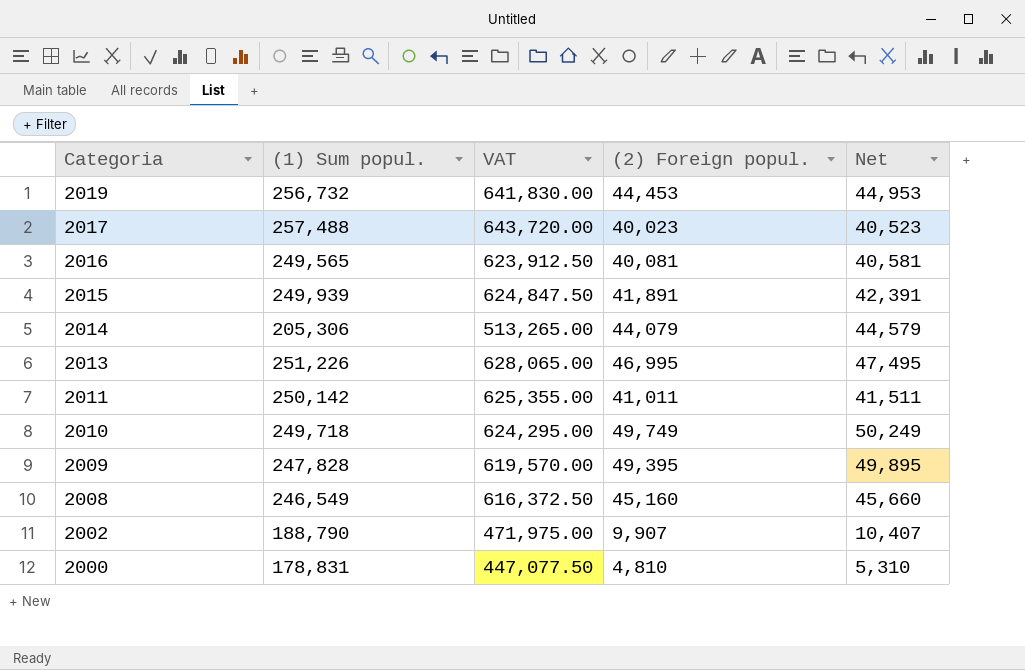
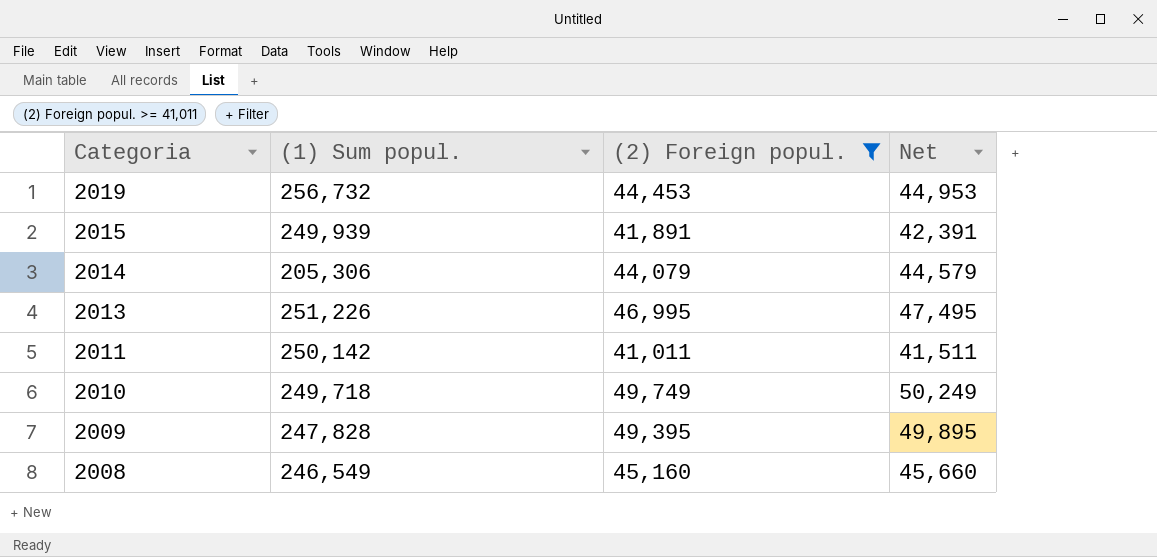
filter: none -> (2) Foreign popul. >= 41,011
column VAT | formula: [(1) Sum popul.] * 2.5 -> none

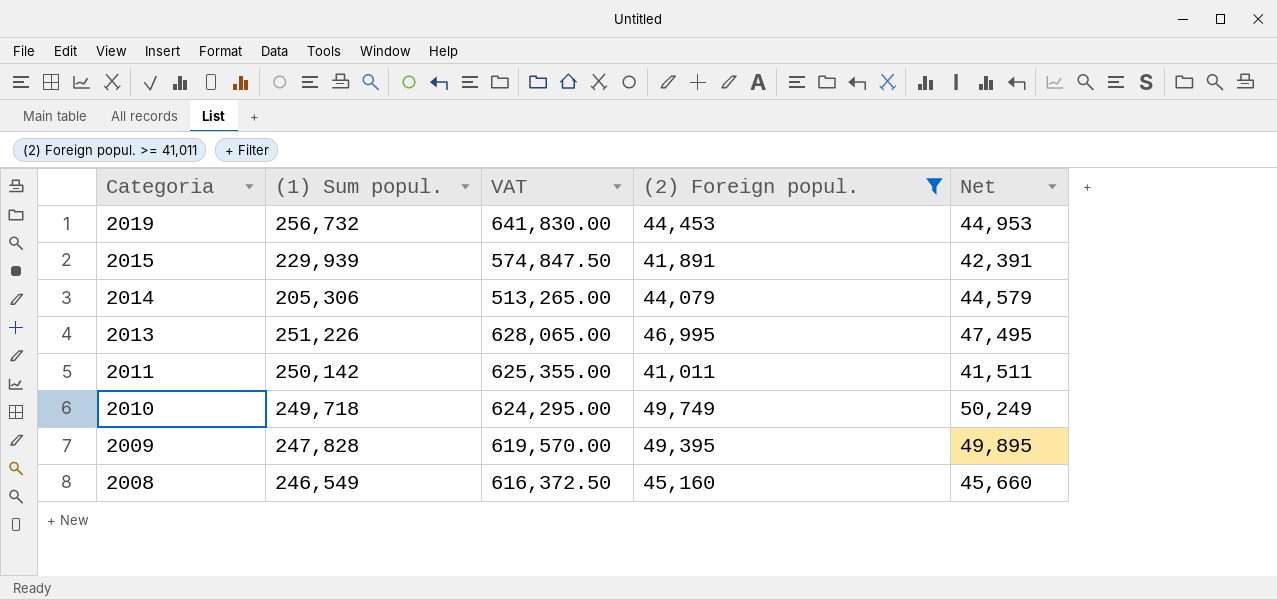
column VAT | formula: none -> [(1) Sum popul.] * 2.5
2015 | (1) Sum popul.: 249,939 -> 229,939

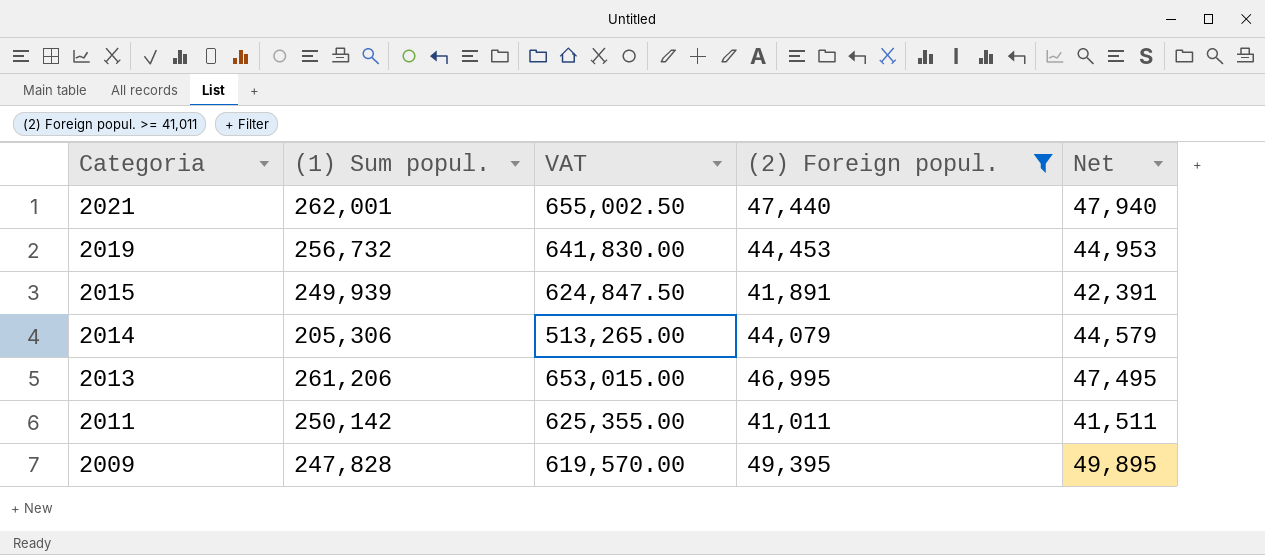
row 2010: 249,718 | 624,295.00 | 49,749 | 50,249 -> none
row 2008: 246,549 | 616,372.50 | 45,160 | 45,660 -> none
row 2021: none -> 262,001 | 655,002.50 | 47,440 | 47,940
2015 | (1) Sum popul.: 229,939 -> 249,939
2015 | VAT: 574,847.50 -> 624,847.50
2013 | (1) Sum popul.: 251,226 -> 261,206
2013 | VAT: 628,065.00 -> 653,015.00

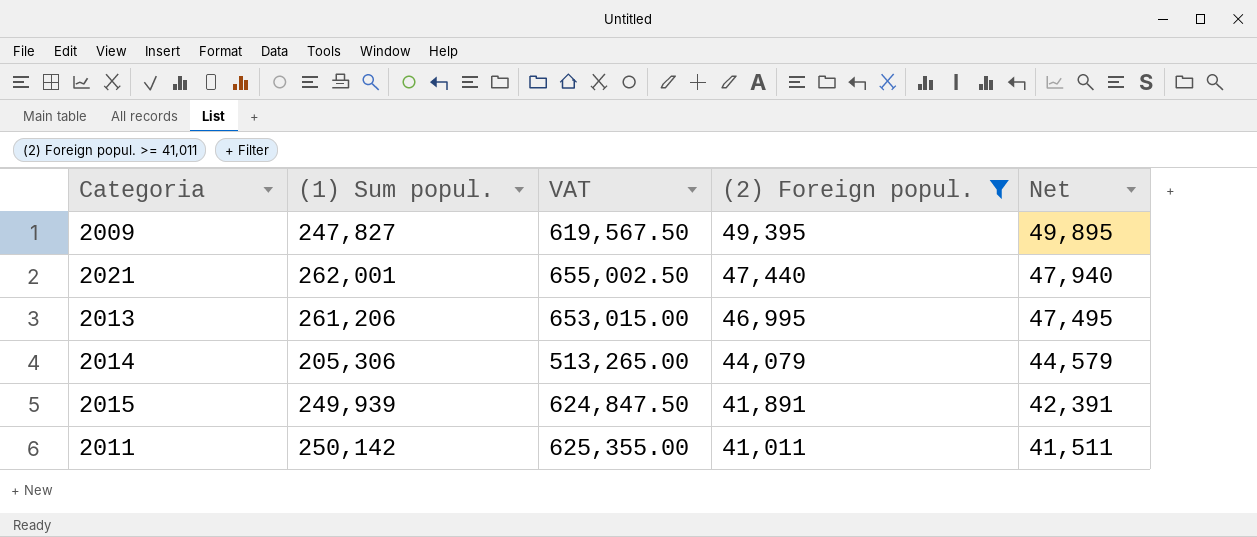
row order: Categoria descending -> (2) Foreign popul. descending
row 2019: 256,732 | 641,830.00 | 44,453 | 44,953 -> none
2009 | (1) Sum popul.: 247,828 -> 247,827
2009 | VAT: 619,570.00 -> 619,567.50

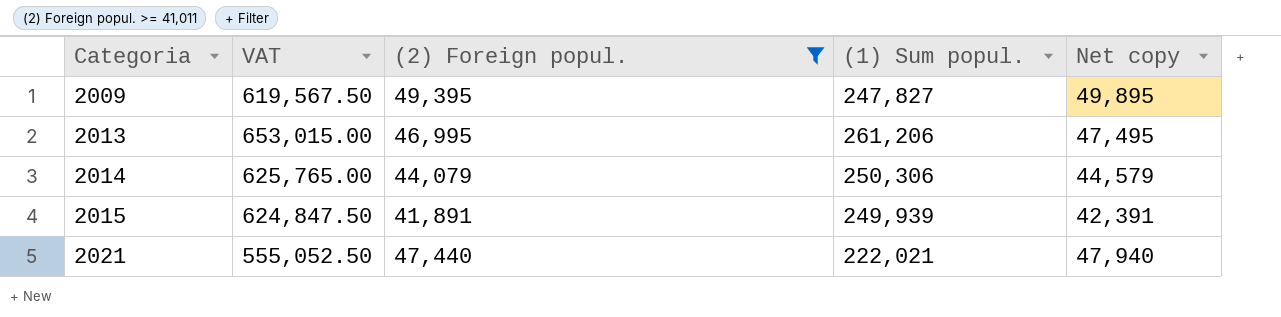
row order: (2) Foreign popul. descending -> Categoria ascending
column (1) Sum popul. | position: 2 -> 4
column name: Net -> Net copy
row 2011: 250,142 | 625,355.00 | 41,011 | 41,511 -> none
2014 | VAT: 513,265.00 -> 625,765.00
2014 | (1) Sum popul.: 205,306 -> 250,306
2021 | VAT: 655,002.50 -> 555,052.50
2021 | (1) Sum popul.: 262,001 -> 222,021

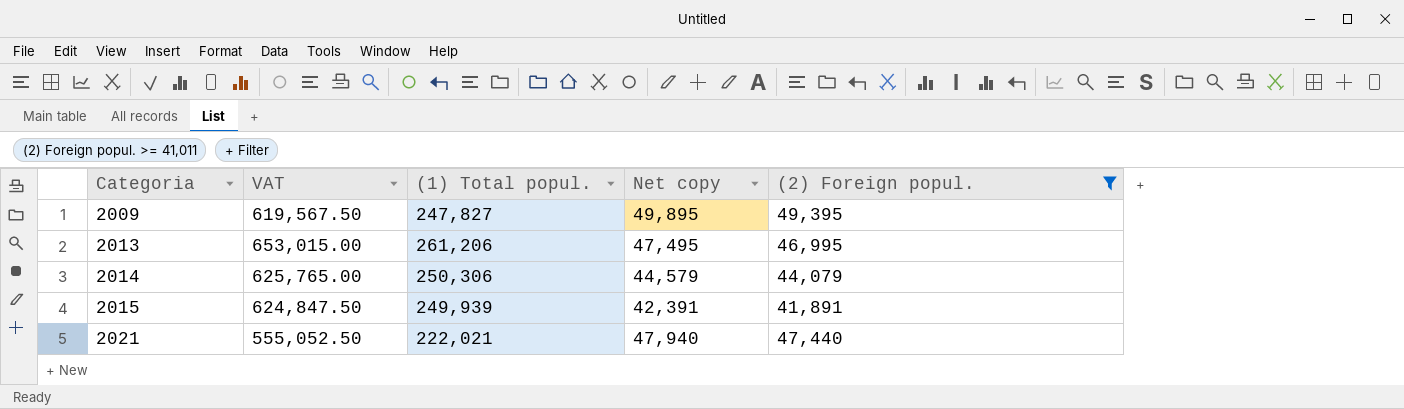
column name: (1) Sum popul. -> (1) Total popul.
column (2) Foreign popul. | position: 3 -> 5

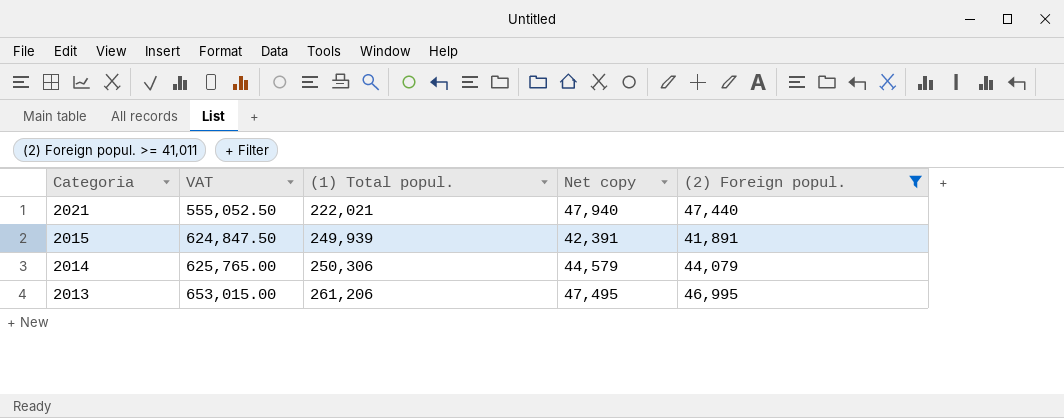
row order: Categoria ascending -> Categoria descending
row 2009: 619,567.50 | 247,827 | 49,895 | 49,395 -> none

